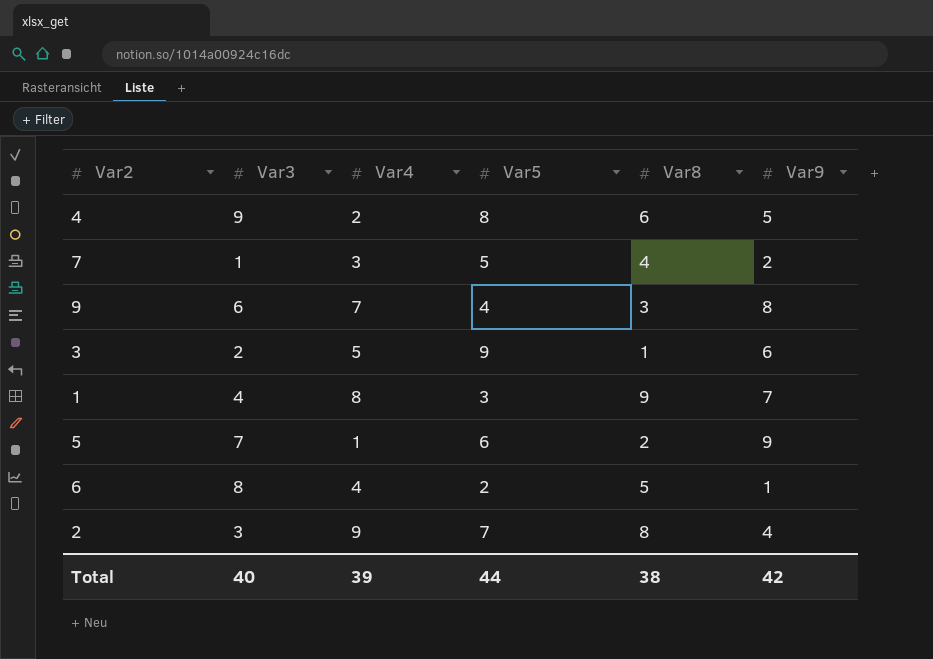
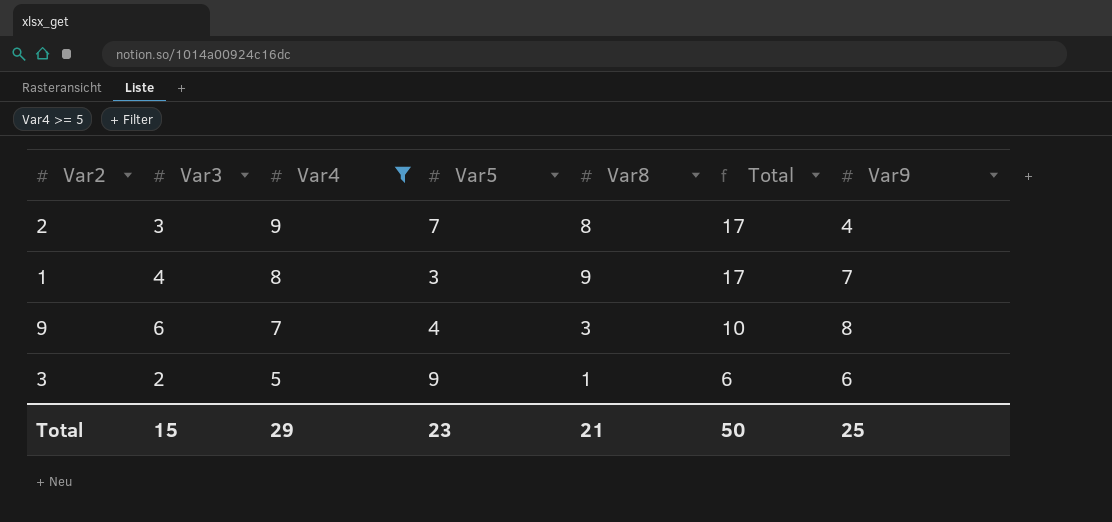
filter: none -> Var4 >= 5
row order: none -> Var4 descending
column Total | formula: none -> [Var4] + [Var8]
Total | Var3: 40 -> 15
Total | Var4: 39 -> 29
Total | Var5: 44 -> 23
Total | Var8: 38 -> 21
Total | Var9: 42 -> 25

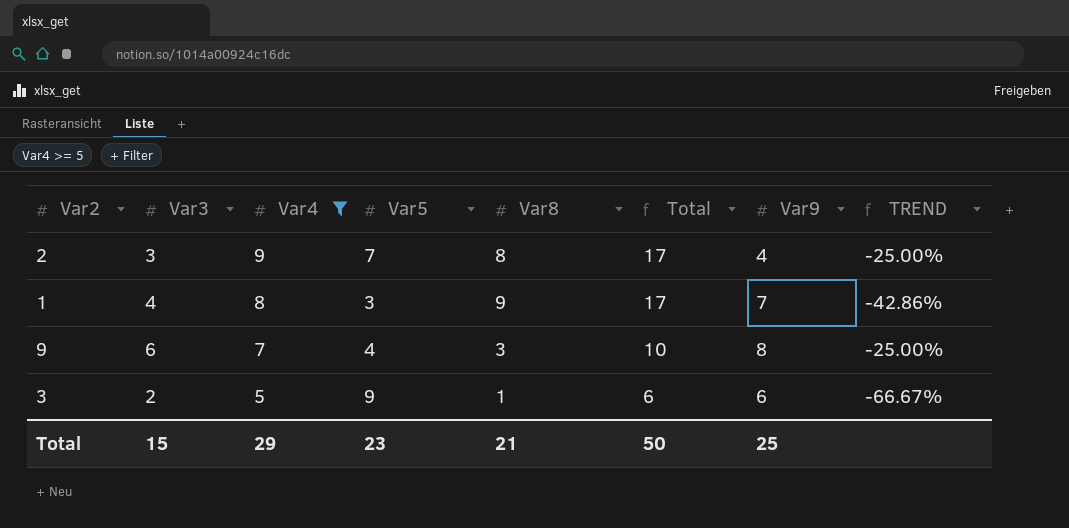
column TREND | formula: none -> ([Var3] - [Var9]) / [Var9]

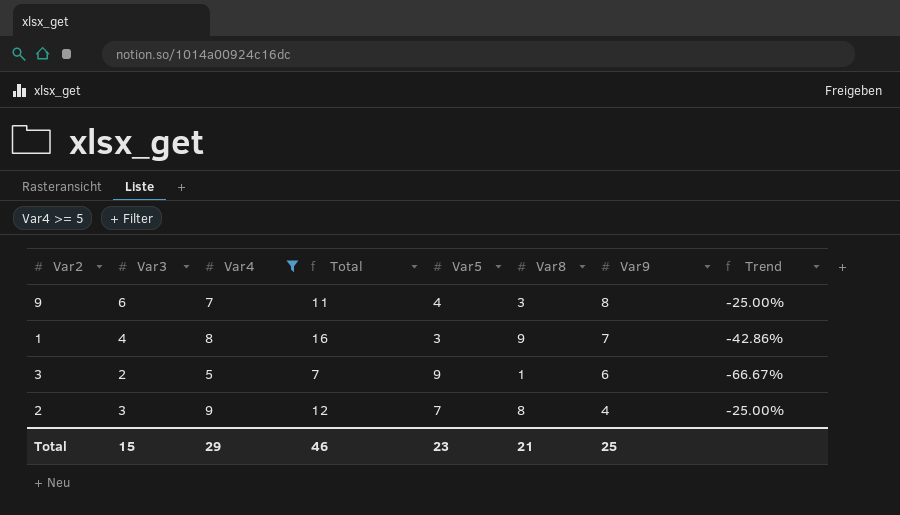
row order: Var4 descending -> Var9 descending
column Total | formula: [Var4] + [Var8] -> [Var8] + [Var9]
column Total | position: 6 -> 4
column name: TREND -> Trend
Total | Total: 50 -> 46

